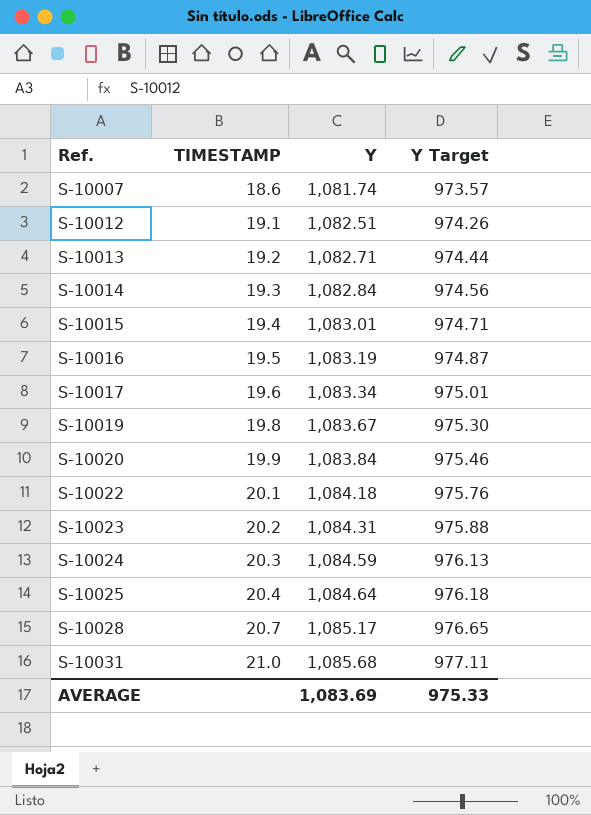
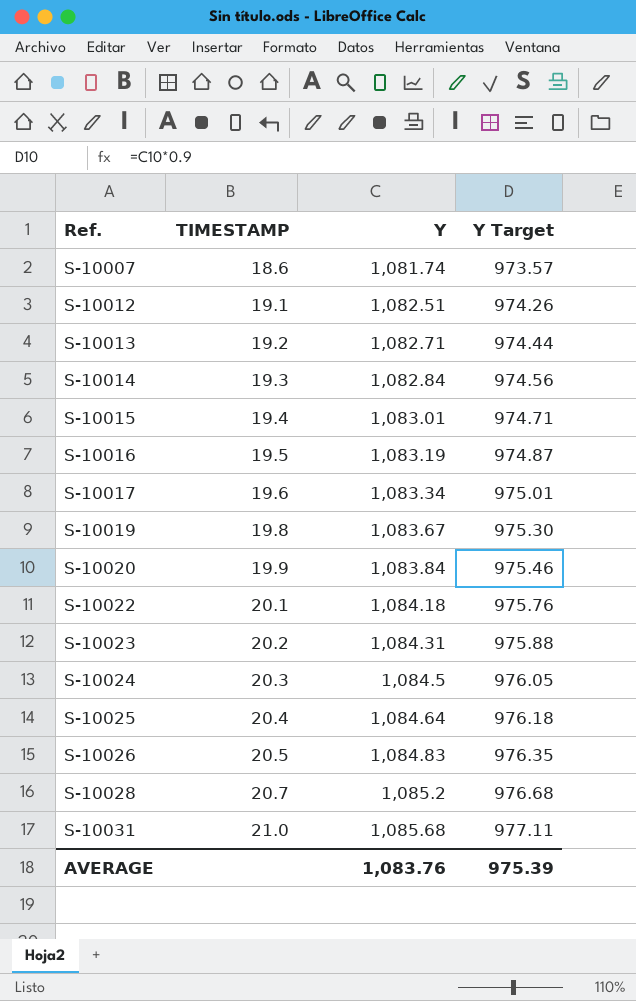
S-10024 | Y: 1,084.59 -> 1,084.5
S-10024 | Y Target: 976.13 -> 976.05
row S-10026: none -> 20.5 | 1,084.83 | 976.35
S-10028 | Y: 1,085.17 -> 1,085.2
S-10028 | Y Target: 976.65 -> 976.68
AVERAGE | Y: 1,083.69 -> 1,083.76
AVERAGE | Y Target: 975.33 -> 975.39

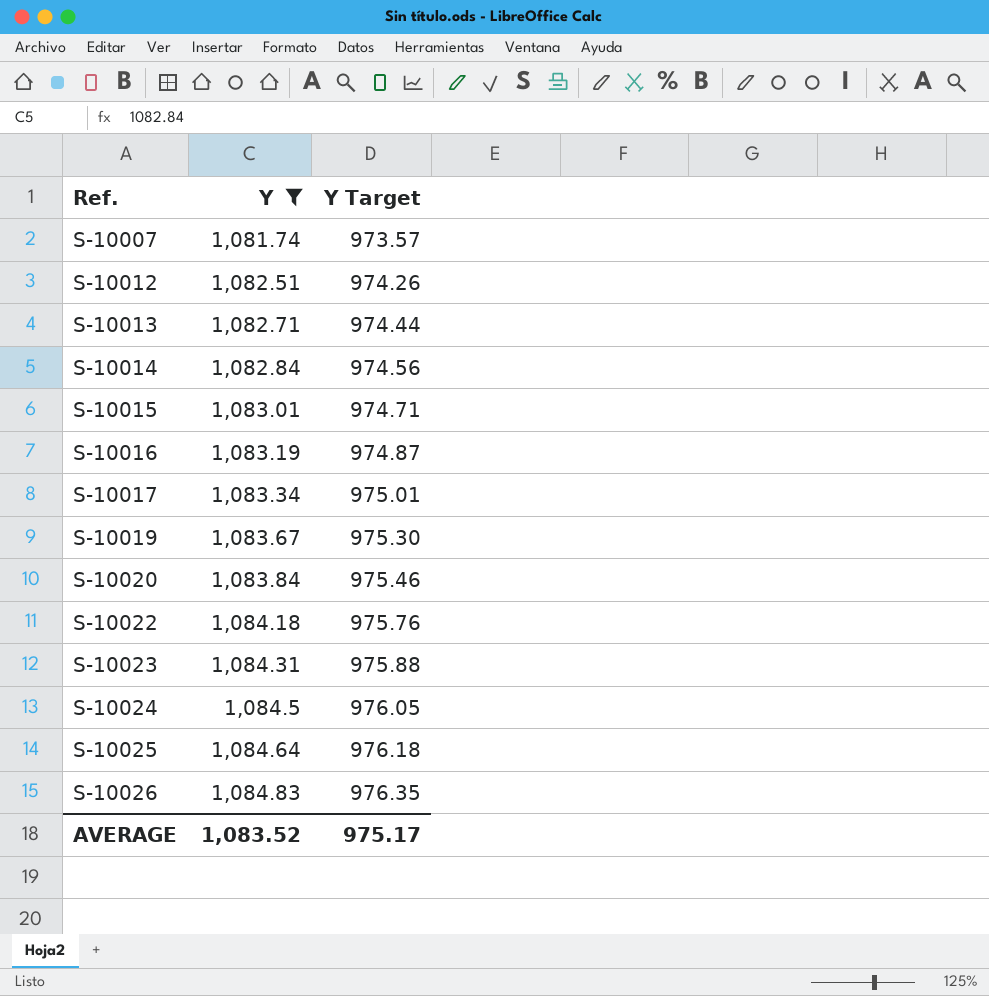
filter: none -> Y <= 1,084.83
column TIMESTAMP | position: 2 -> none
AVERAGE | Y: 1,083.76 -> 1,083.52
AVERAGE | Y Target: 975.39 -> 975.17

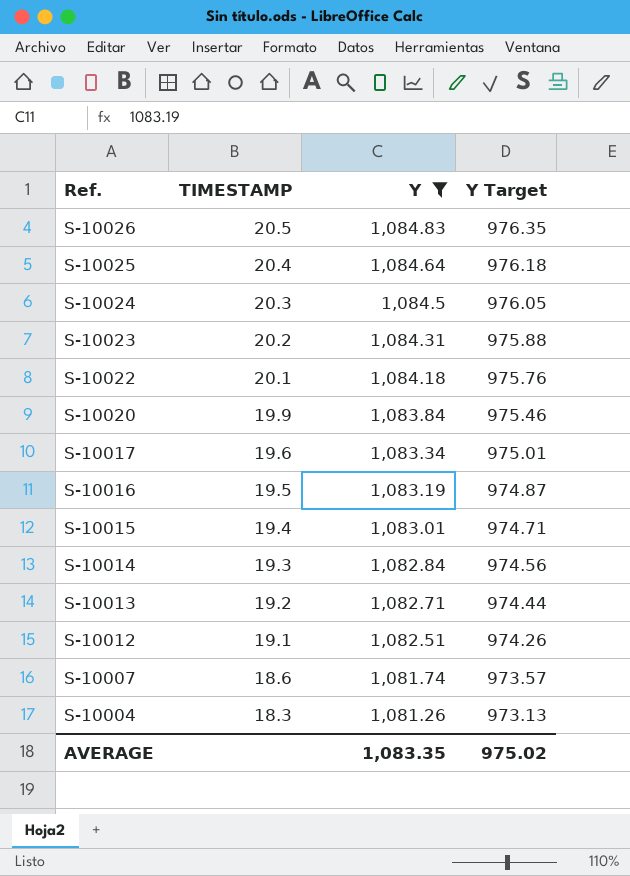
row order: Ref. ascending -> Ref. descending
column TIMESTAMP | position: none -> 2
row S-10019: 1,083.67 | 975.30 -> none
row S-10004: none -> 18.3 | 1,081.26 | 973.13
AVERAGE | Y: 1,083.52 -> 1,083.35
AVERAGE | Y Target: 975.17 -> 975.02

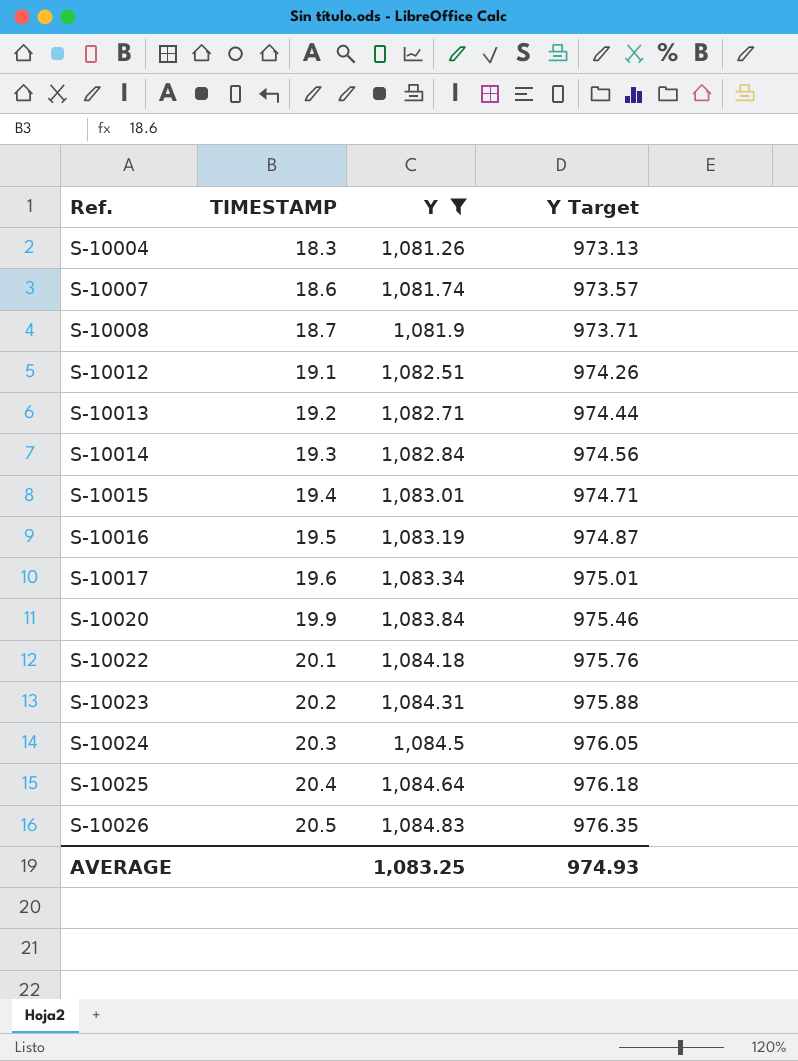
row order: Ref. descending -> Ref. ascending
row S-10008: none -> 18.7 | 1,081.9 | 973.71
AVERAGE | Y: 1,083.35 -> 1,083.25
AVERAGE | Y Target: 975.02 -> 974.93

